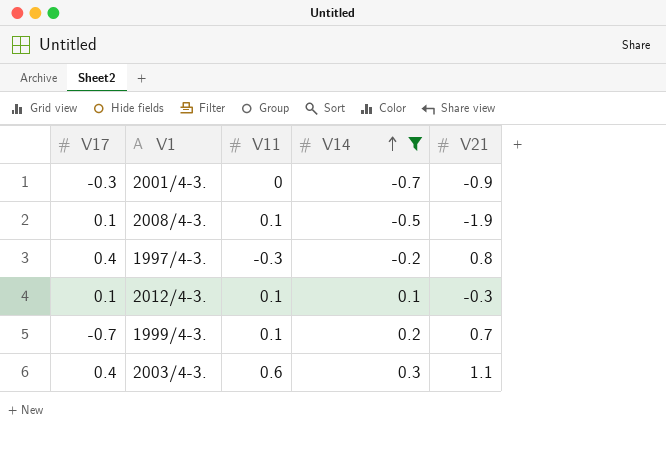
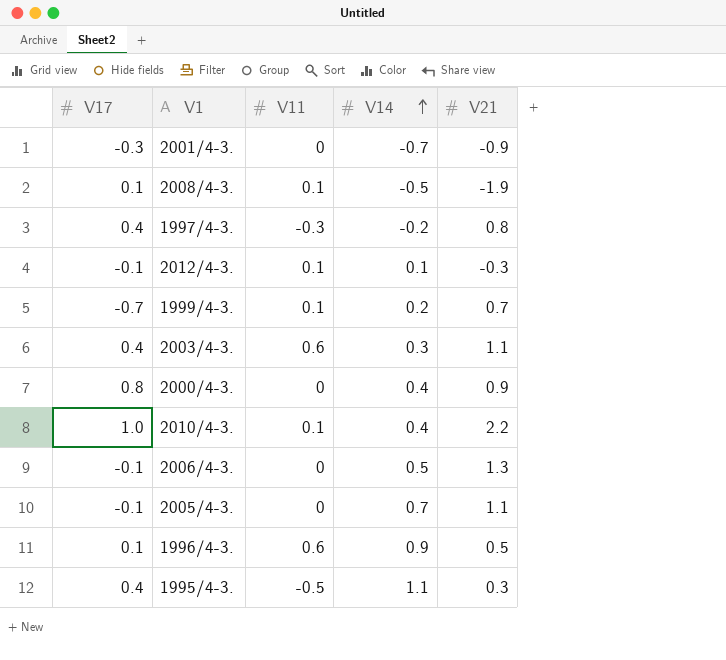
filter: V14 <= 0.3 -> none
2012/4-3. | V17: 0.1 -> -0.1

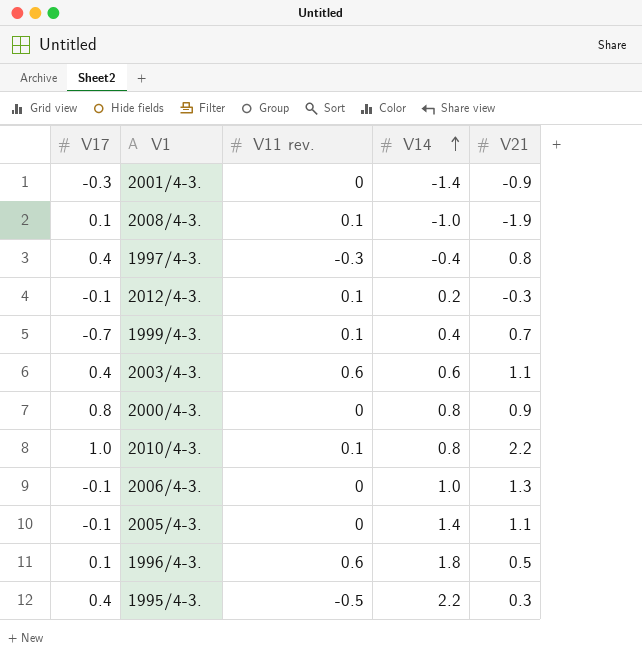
column name: V11 -> V11 rev.
2001/4-3. | V14: -0.7 -> -1.4
2008/4-3. | V14: -0.5 -> -1.0
1997/4-3. | V14: -0.2 -> -0.4
2012/4-3. | V14: 0.1 -> 0.2
1999/4-3. | V14: 0.2 -> 0.4
2003/4-3. | V14: 0.3 -> 0.6
2000/4-3. | V14: 0.4 -> 0.8
2010/4-3. | V14: 0.4 -> 0.8
2006/4-3. | V14: 0.5 -> 1.0
2005/4-3. | V14: 0.7 -> 1.4
1996/4-3. | V14: 0.9 -> 1.8
1995/4-3. | V14: 1.1 -> 2.2

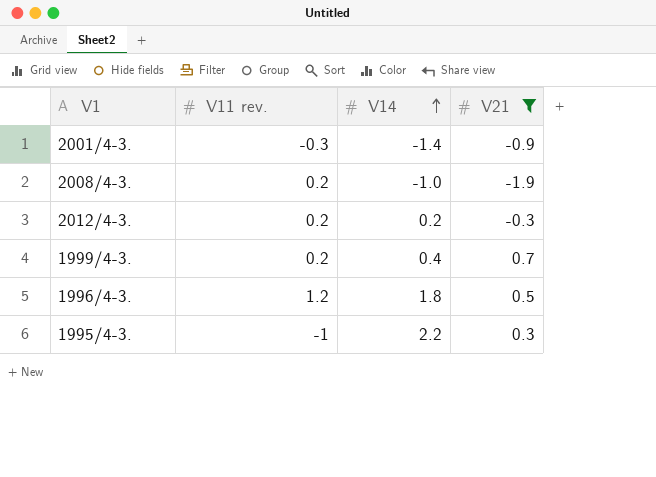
filter: none -> V21 <= 0.7
column V17 | position: 1 -> none
2001/4-3. | V11 rev.: 0 -> -0.3
2008/4-3. | V11 rev.: 0.1 -> 0.2
2012/4-3. | V11 rev.: 0.1 -> 0.2
1999/4-3. | V11 rev.: 0.1 -> 0.2
1996/4-3. | V11 rev.: 0.6 -> 1.2
1995/4-3. | V11 rev.: -0.5 -> -1

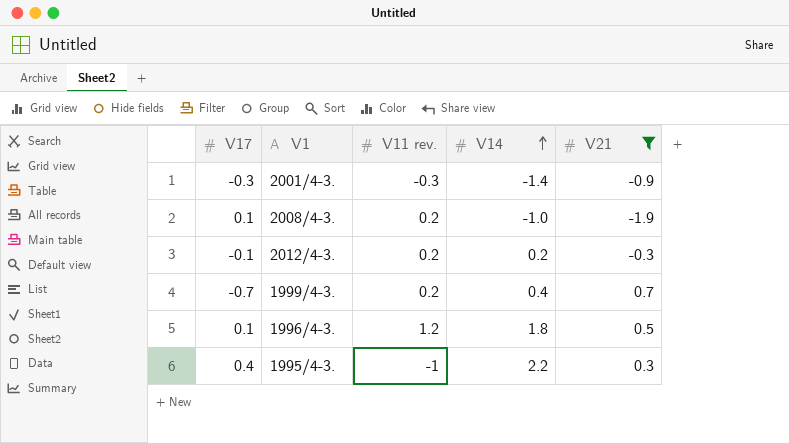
column V17 | position: none -> 1

